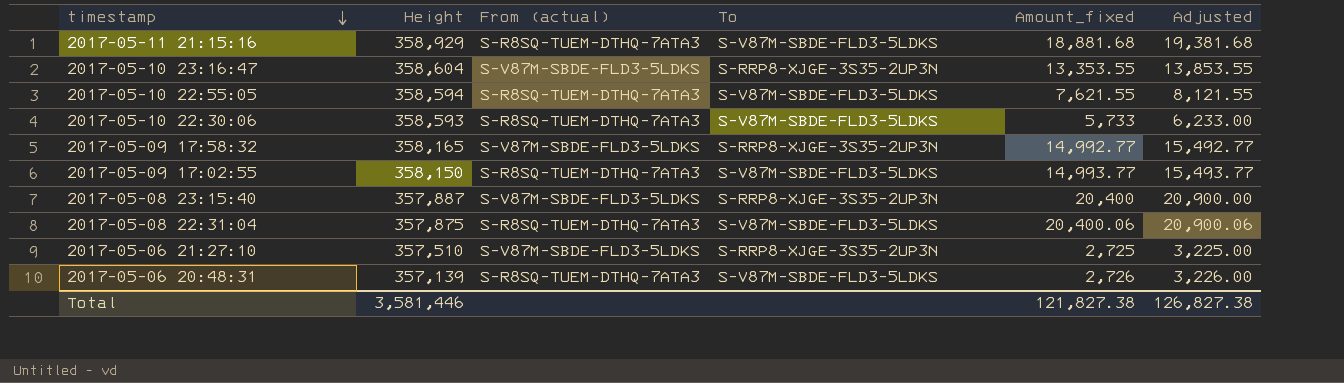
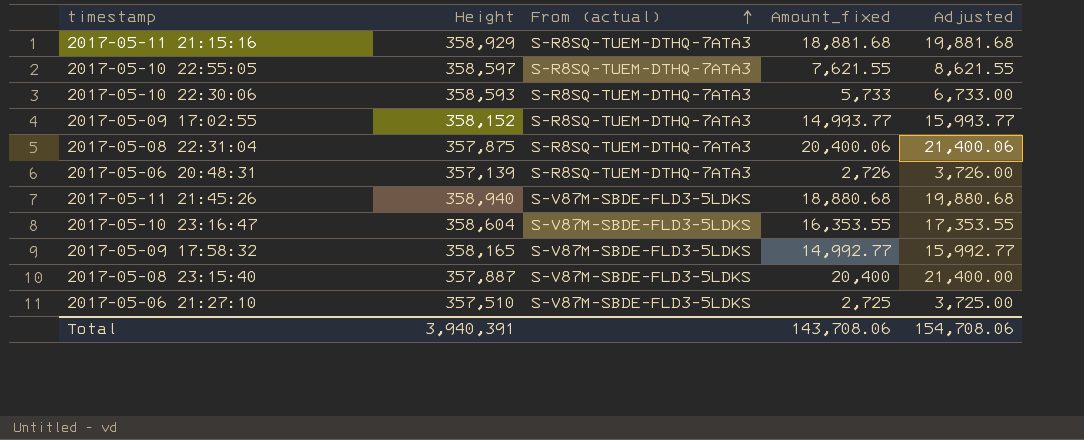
row order: timestamp descending -> From (actual) ascending
column To | position: 4 -> none
column Adjusted | formula: [Amount_fixed] + 500 -> [Amount_fixed] + 1000
2017-05-10 22:55:05 | Height: 358,594 -> 358,597
2017-05-09 17:02:55 | Height: 358,150 -> 358,152
row 2017-05-11 21:45:26: none -> 358,940 | S-V87M-SBDE-FLD3-5LDKS | 18,880.68 | 19,880.68
2017-05-10 23:16:47 | Amount_fixed: 13,353.55 -> 16,353.55
Total | Height: 3,581,446 -> 3,940,391
Total | Amount_fixed: 121,827.38 -> 143,708.06
Total | Adjusted: 126,827.38 -> 154,708.06

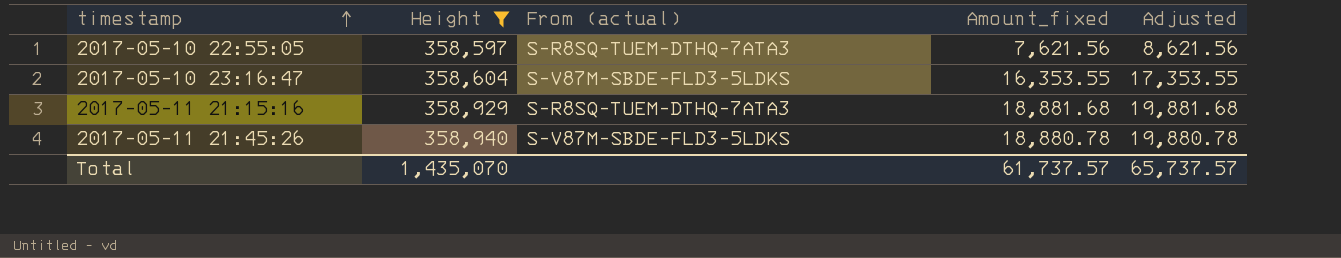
filter: none -> Height >= 358,597
row order: From (actual) ascending -> timestamp ascending
2017-05-10 22:55:05 | Amount_fixed: 7,621.55 -> 7,621.56
2017-05-10 22:55:05 | Adjusted: 8,621.55 -> 8,621.56
2017-05-11 21:45:26 | Amount_fixed: 18,880.68 -> 18,880.78
2017-05-11 21:45:26 | Adjusted: 19,880.68 -> 19,880.78
Total | Height: 3,940,391 -> 1,435,070
Total | Amount_fixed: 143,708.06 -> 61,737.57
Total | Adjusted: 154,708.06 -> 65,737.57

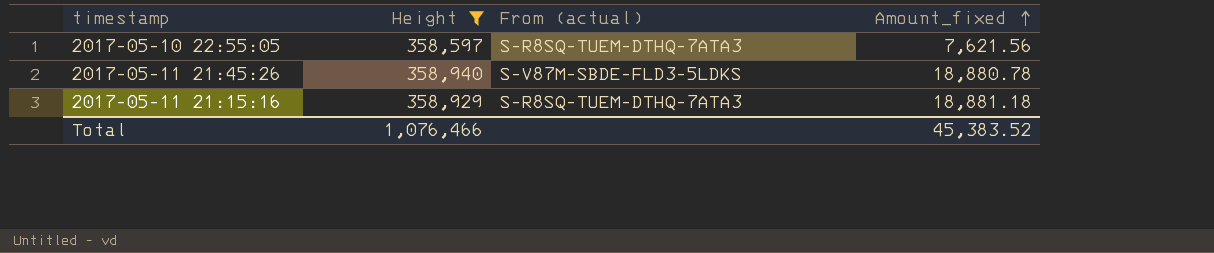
row order: timestamp ascending -> Amount_fixed ascending
column Adjusted | formula: [Amount_fixed] + 1000 -> none
row 2017-05-10 23:16:47: 358,604 | S-V87M-SBDE-FLD3-5LDKS | 16,353.55 | 17,353.55 -> none
2017-05-11 21:15:16 | Amount_fixed: 18,881.68 -> 18,881.18
Total | Height: 1,435,070 -> 1,076,466
Total | Amount_fixed: 61,737.57 -> 45,383.52

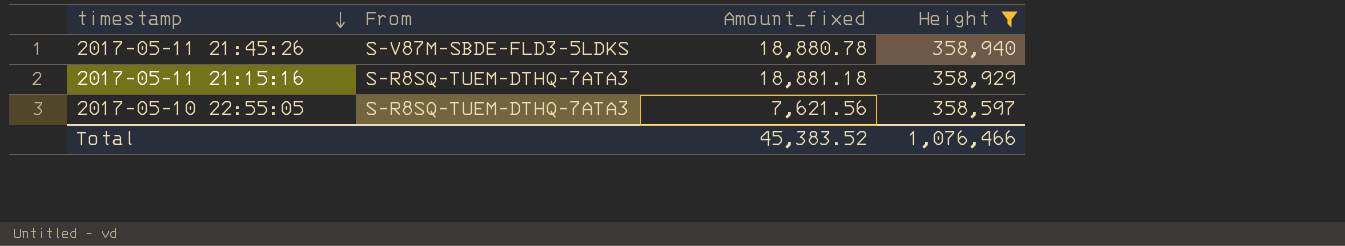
row order: Amount_fixed ascending -> timestamp descending
column name: From (actual) -> From
column Height | position: 2 -> 4

